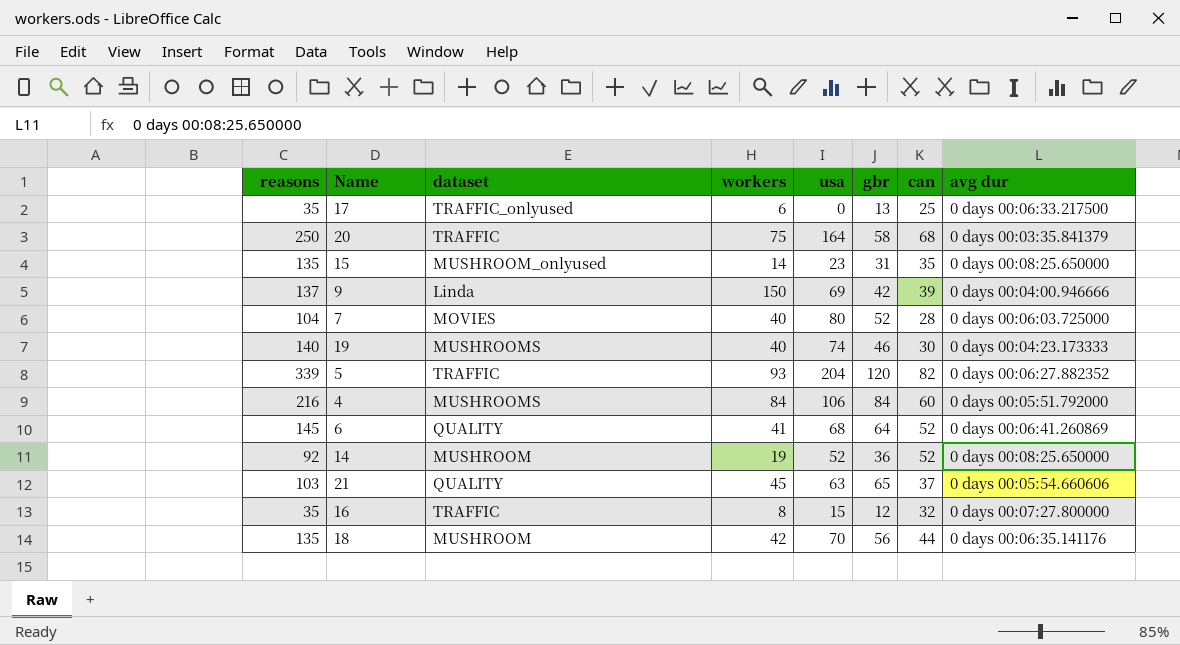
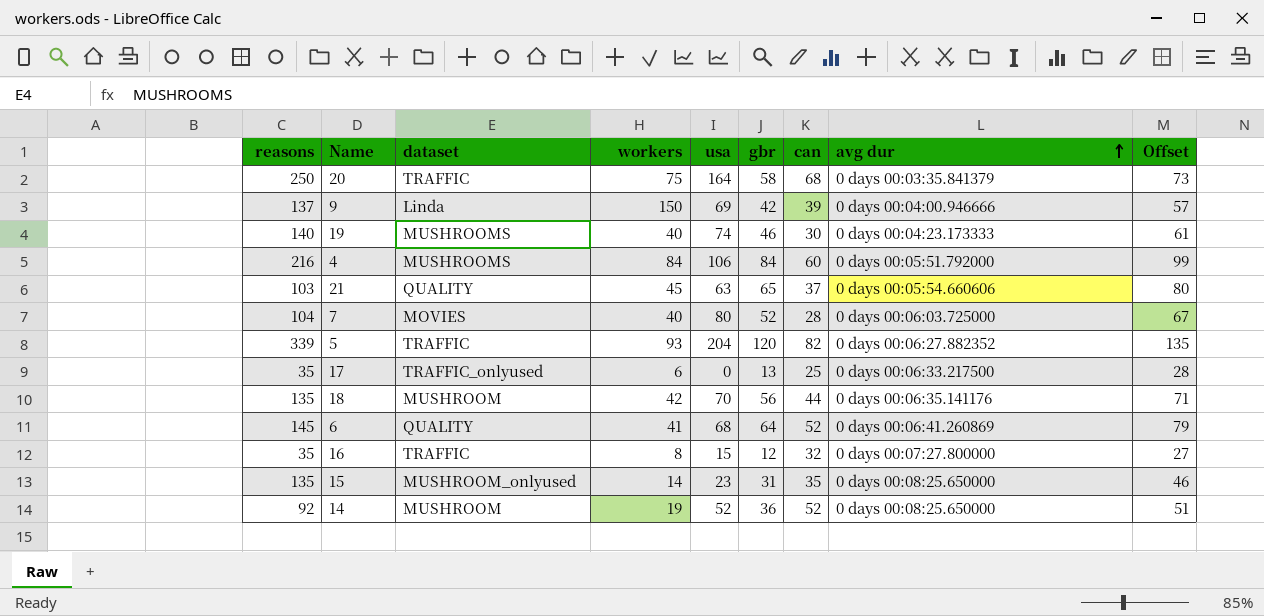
row order: none -> avg dur ascending
column Offset | formula: none -> [gbr] + 15

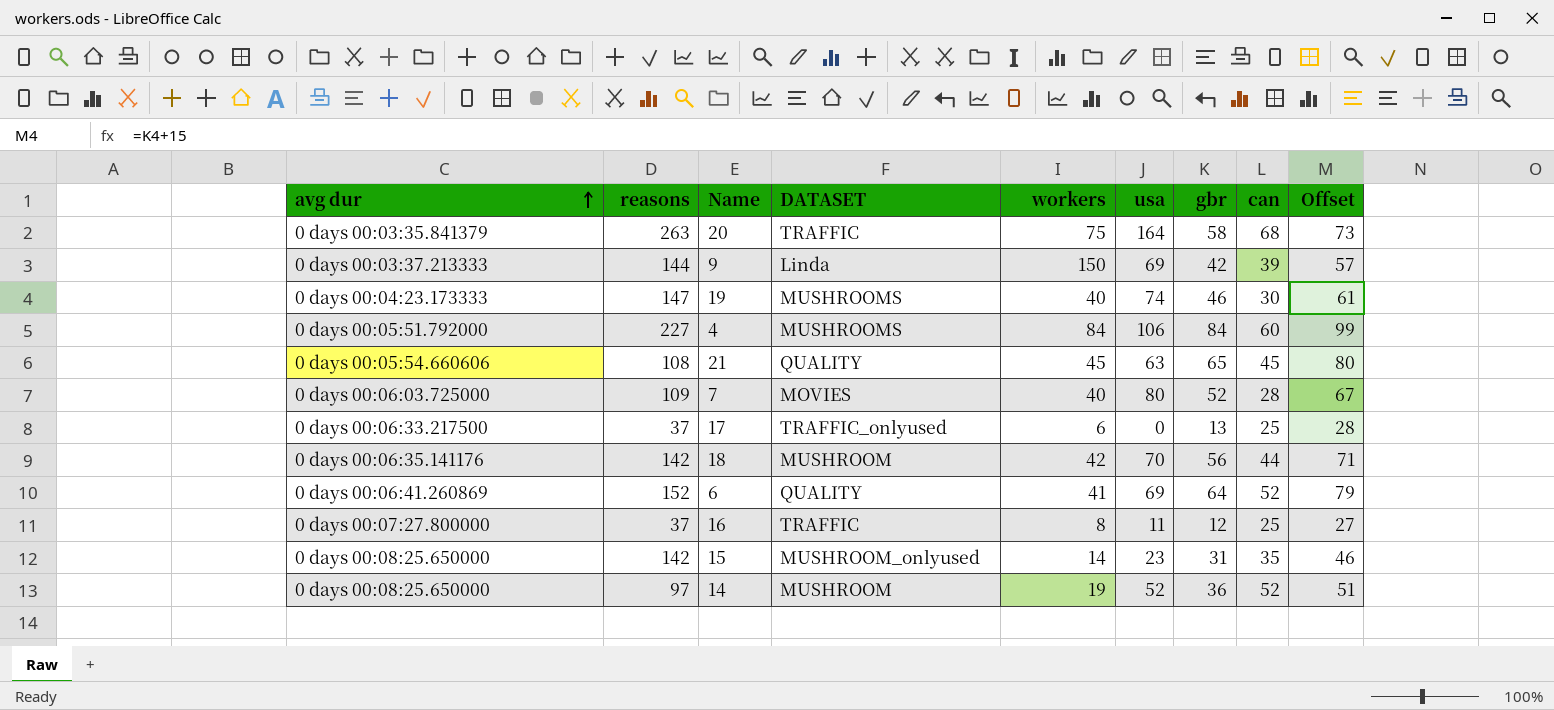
column avg dur | position: 8 -> 1
column name: dataset -> DATASET
row 5: 339 | TRAFFIC | 93 | 204 | 120 | 82 | 0 days 00:06:27.882352 | 135 -> none
20 | reasons: 250 -> 263
9 | avg dur: 0 days 00:04:00.946666 -> 0 days 00:03:37.213333
9 | reasons: 137 -> 144
19 | reasons: 140 -> 147
4 | reasons: 216 -> 227
21 | reasons: 103 -> 108
21 | can: 37 -> 45
7 | reasons: 104 -> 109
17 | reasons: 35 -> 37
18 | reasons: 135 -> 142
6 | reasons: 145 -> 152
6 | usa: 68 -> 69
16 | reasons: 35 -> 37
16 | usa: 15 -> 11
16 | can: 32 -> 25
15 | reasons: 135 -> 142
14 | reasons: 92 -> 97

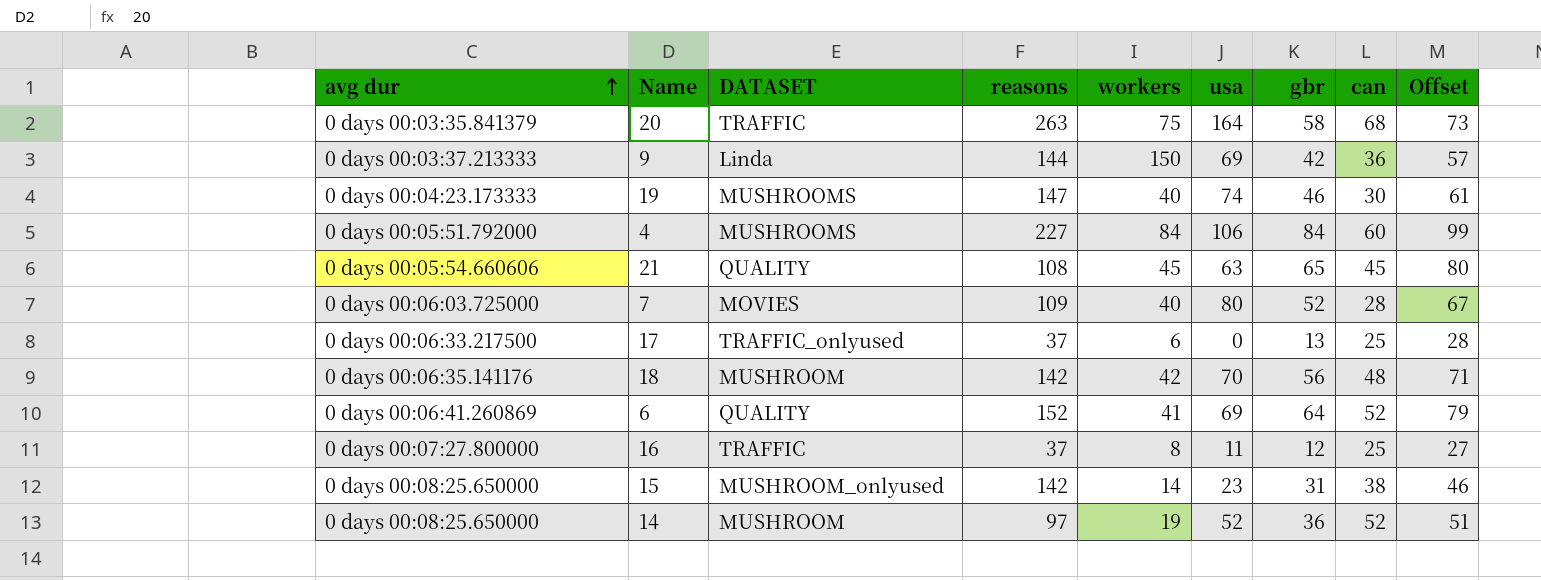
column reasons | position: 2 -> 4
9 | can: 39 -> 36
18 | can: 44 -> 48
15 | can: 35 -> 38

